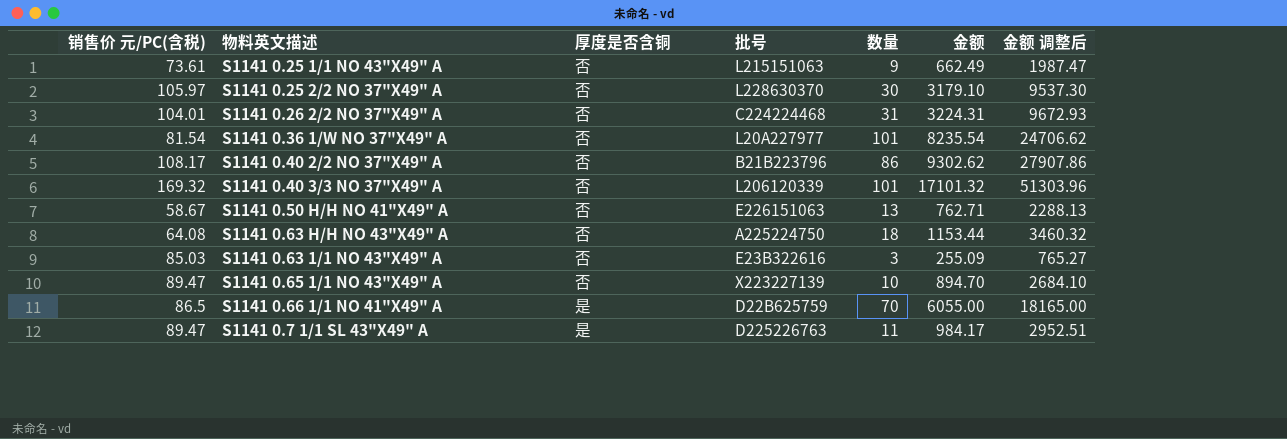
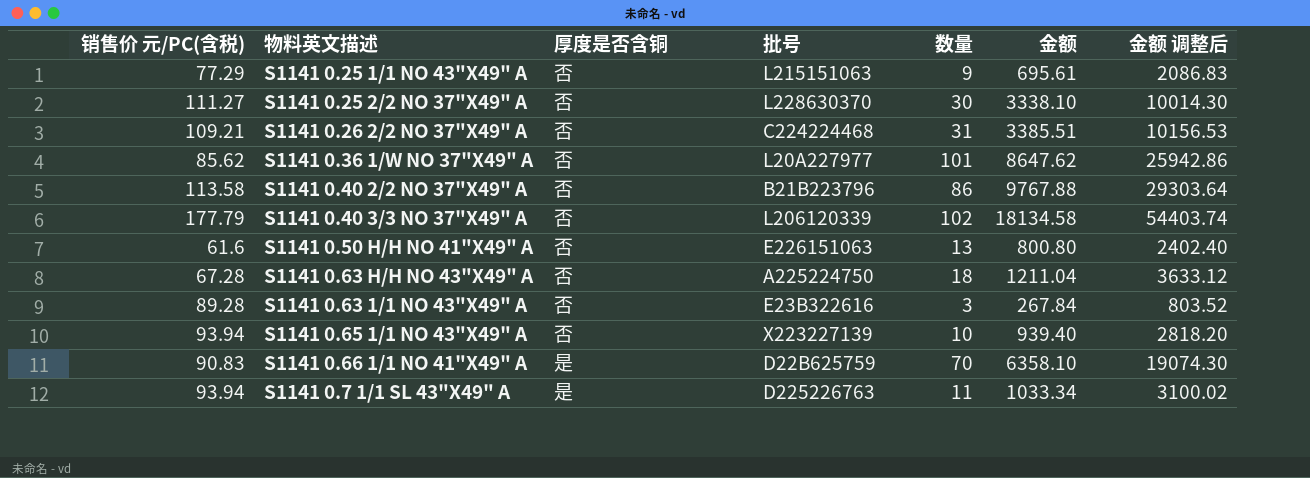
S1141 0.25 1/1 NO 43"X49" A | 销售价 元/PC(含税): 73.61 -> 77.29
S1141 0.25 1/1 NO 43"X49" A | 金额: 662.49 -> 695.61
S1141 0.25 1/1 NO 43"X49" A | 金额 调整后: 1987.47 -> 2086.83
S1141 0.25 2/2 NO 37"X49" A | 销售价 元/PC(含税): 105.97 -> 111.27
S1141 0.25 2/2 NO 37"X49" A | 金额: 3179.10 -> 3338.10
S1141 0.25 2/2 NO 37"X49" A | 金额 调整后: 9537.30 -> 10014.30
S1141 0.26 2/2 NO 37"X49" A | 销售价 元/PC(含税): 104.01 -> 109.21
S1141 0.26 2/2 NO 37"X49" A | 金额: 3224.31 -> 3385.51
S1141 0.26 2/2 NO 37"X49" A | 金额 调整后: 9672.93 -> 10156.53
S1141 0.36 1/W NO 37"X49" A | 销售价 元/PC(含税): 81.54 -> 85.62
S1141 0.36 1/W NO 37"X49" A | 金额: 8235.54 -> 8647.62
S1141 0.36 1/W NO 37"X49" A | 金额 调整后: 24706.62 -> 25942.86
S1141 0.40 2/2 NO 37"X49" A | 销售价 元/PC(含税): 108.17 -> 113.58
S1141 0.40 2/2 NO 37"X49" A | 金额: 9302.62 -> 9767.88
S1141 0.40 2/2 NO 37"X49" A | 金额 调整后: 27907.86 -> 29303.64
S1141 0.40 3/3 NO 37"X49" A | 销售价 元/PC(含税): 169.32 -> 177.79
S1141 0.40 3/3 NO 37"X49" A | 数量: 101 -> 102
S1141 0.40 3/3 NO 37"X49" A | 金额: 17101.32 -> 18134.58
S1141 0.40 3/3 NO 37"X49" A | 金额 调整后: 51303.96 -> 54403.74
S1141 0.50 H/H NO 41"X49" A | 销售价 元/PC(含税): 58.67 -> 61.6
S1141 0.50 H/H NO 41"X49" A | 金额: 762.71 -> 800.80
S1141 0.50 H/H NO 41"X49" A | 金额 调整后: 2288.13 -> 2402.40
S1141 0.63 H/H NO 43"X49" A | 销售价 元/PC(含税): 64.08 -> 67.28
S1141 0.63 H/H NO 43"X49" A | 金额: 1153.44 -> 1211.04
S1141 0.63 H/H NO 43"X49" A | 金额 调整后: 3460.32 -> 3633.12
S1141 0.63 1/1 NO 43"X49" A | 销售价 元/PC(含税): 85.03 -> 89.28
S1141 0.63 1/1 NO 43"X49" A | 金额: 255.09 -> 267.84
S1141 0.63 1/1 NO 43"X49" A | 金额 调整后: 765.27 -> 803.52
S1141 0.65 1/1 NO 43"X49" A | 销售价 元/PC(含税): 89.47 -> 93.94
S1141 0.65 1/1 NO 43"X49" A | 金额: 894.70 -> 939.40
S1141 0.65 1/1 NO 43"X49" A | 金额 调整后: 2684.10 -> 2818.20
S1141 0.66 1/1 NO 41"X49" A | 销售价 元/PC(含税): 86.5 -> 90.83
S1141 0.66 1/1 NO 41"X49" A | 金额: 6055.00 -> 6358.10
S1141 0.66 1/1 NO 41"X49" A | 金额 调整后: 18165.00 -> 19074.30
S1141 0.7 1/1 SL 43"X49" A | 销售价 元/PC(含税): 89.47 -> 93.94
S1141 0.7 1/1 SL 43"X49" A | 金额: 984.17 -> 1033.34
S1141 0.7 1/1 SL 43"X49" A | 金额 调整后: 2952.51 -> 3100.02

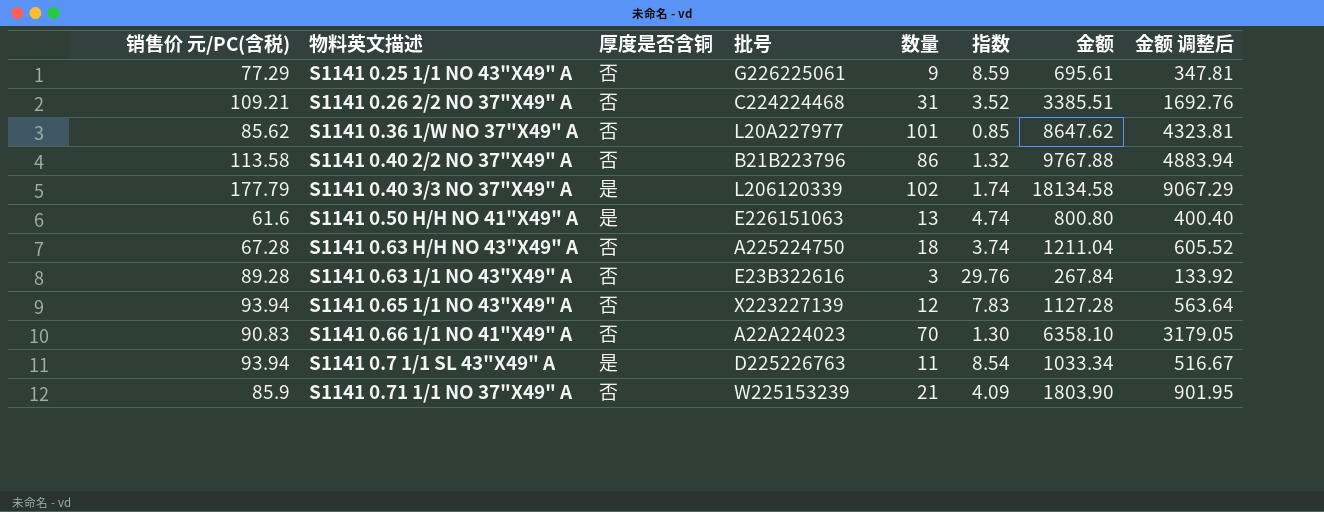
column 指数 | formula: none -> [销售价 元/PC(含税)] / [数量]
column 金额 调整后 | formula: [金额] * 3 -> [金额] * 0.5
row S1141 0.25 2/2 NO 37"X49" A: 111.27 | 否 | L228630370 | 30 | 3338.10 | 10014.30 -> none
S1141 0.25 1/1 NO 43"X49" A | 批号: L215151063 -> G226225061
S1141 0.40 3/3 NO 37"X49" A | 厚度是否含铜: 否 -> 是
S1141 0.50 H/H NO 41"X49" A | 厚度是否含铜: 否 -> 是
S1141 0.65 1/1 NO 43"X49" A | 数量: 10 -> 12
S1141 0.65 1/1 NO 43"X49" A | 金额: 939.40 -> 1127.28
S1141 0.66 1/1 NO 41"X49" A | 厚度是否含铜: 是 -> 否
S1141 0.66 1/1 NO 41"X49" A | 批号: D22B625759 -> A22A224023
row S1141 0.71 1/1 NO 37"X49" A: none -> 85.9 | 否 | W225153239 | 21 | 4.09 | 1803.90 | 901.95

